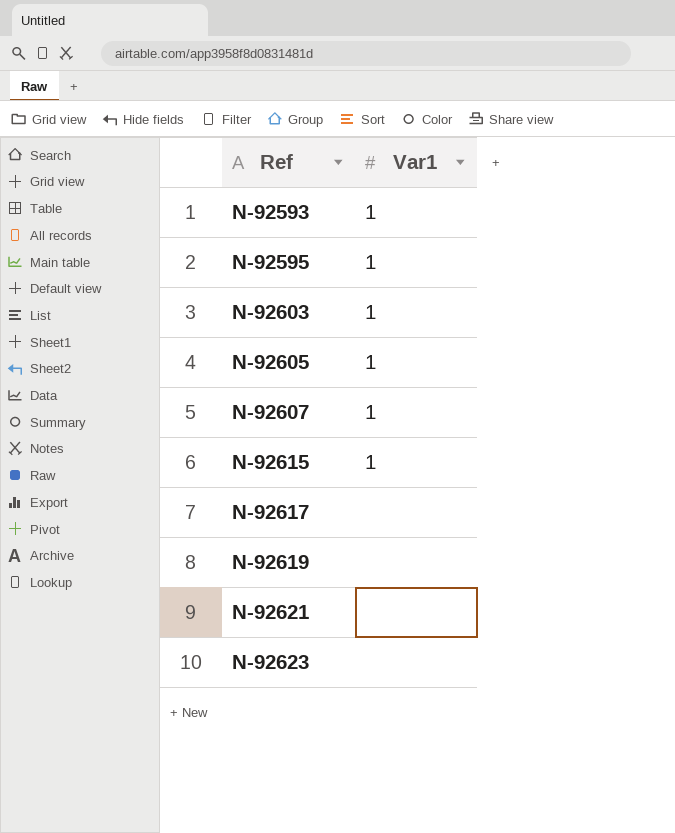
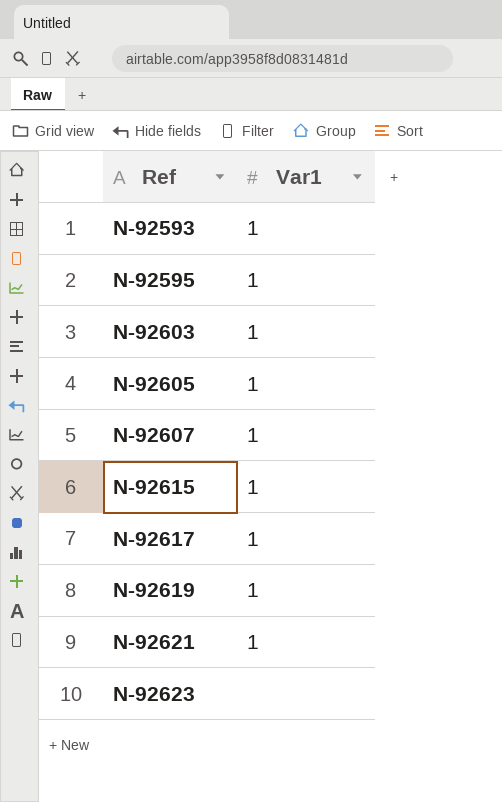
N-92617 | Var1: none -> 1
N-92619 | Var1: none -> 1
N-92621 | Var1: none -> 1

